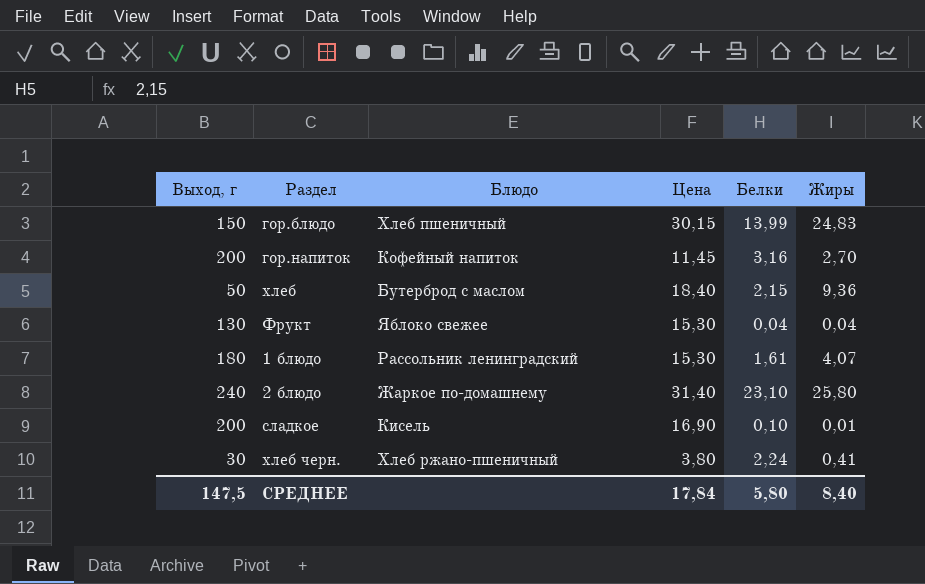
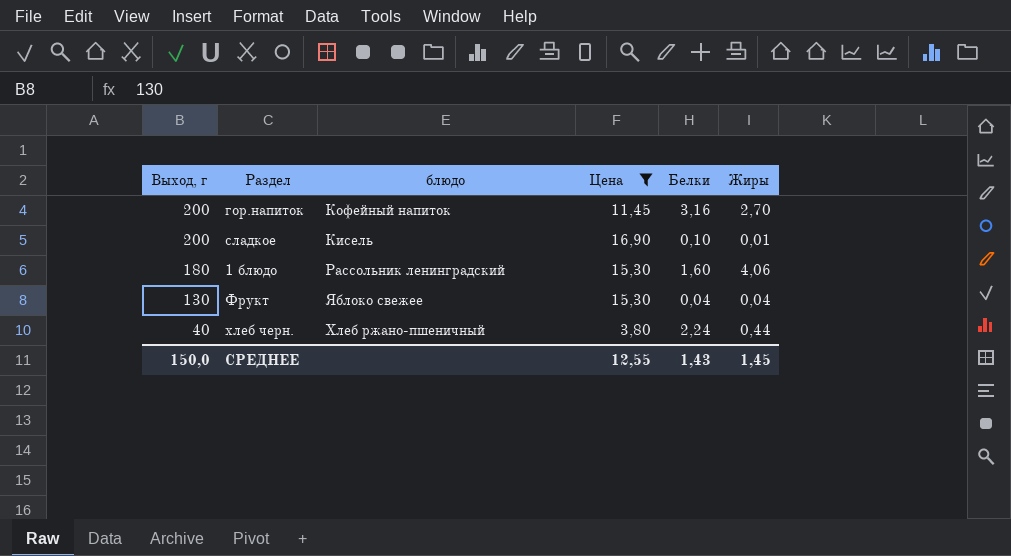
filter: none -> Цена <= 16,90
row order: none -> Выход, г descending
column name: Блюдо -> блюдо
1 блюдо | Белки: 1,61 -> 1,60
1 блюдо | Жиры: 4,07 -> 4,06
хлеб черн. | Выход, г: 30 -> 40
хлеб черн. | Жиры: 0,41 -> 0,44
СРЕДНЕЕ | Выход, г: 147,5 -> 150,0
СРЕДНЕЕ | Цена: 17,84 -> 12,55
СРЕДНЕЕ | Белки: 5,80 -> 1,43
СРЕДНЕЕ | Жиры: 8,40 -> 1,45

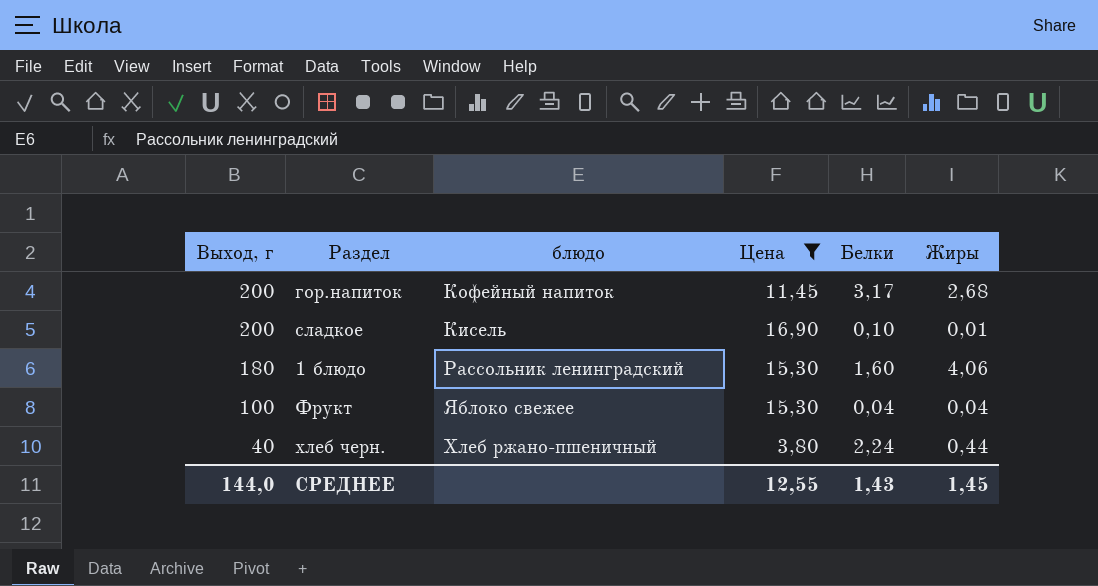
гор.напиток | Белки: 3,16 -> 3,17
гор.напиток | Жиры: 2,70 -> 2,68
Фрукт | Выход, г: 130 -> 100
СРЕДНЕЕ | Выход, г: 150,0 -> 144,0

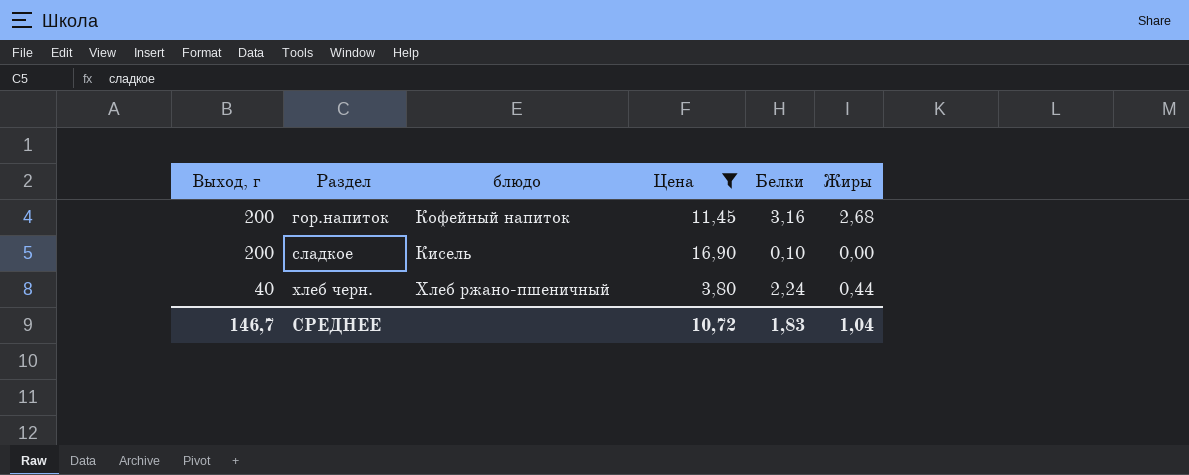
row 1 блюдо: 180 | Рассольник ленинградский | 15,30 | 1,60 | 4,06 -> none
row Фрукт: 100 | Яблоко свежее | 15,30 | 0,04 | 0,04 -> none
гор.напиток | Белки: 3,17 -> 3,16
сладкое | Жиры: 0,01 -> 0,00
СРЕДНЕЕ | Выход, г: 144,0 -> 146,7
СРЕДНЕЕ | Цена: 12,55 -> 10,72
СРЕДНЕЕ | Белки: 1,43 -> 1,83
СРЕДНЕЕ | Жиры: 1,45 -> 1,04

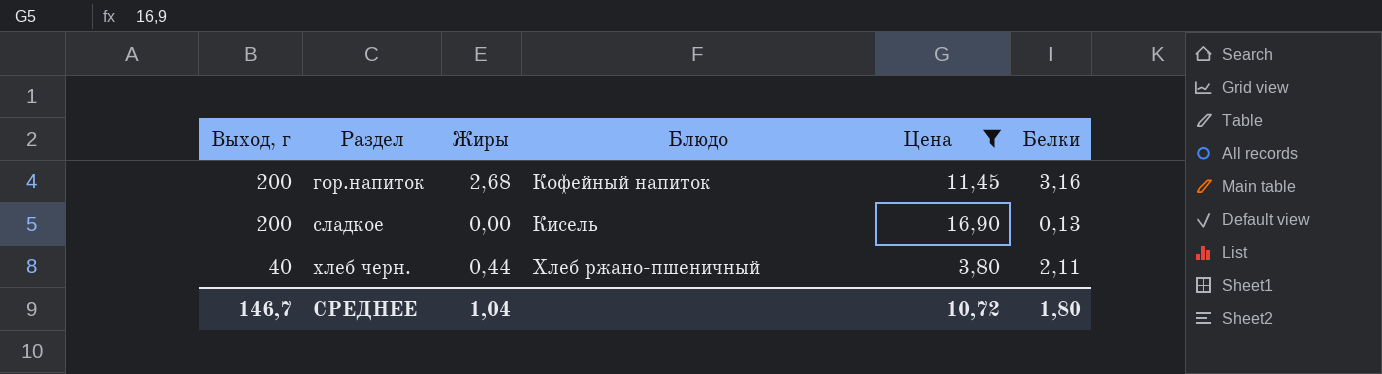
column Жиры | position: 6 -> 3
column name: блюдо -> Блюдо
сладкое | Белки: 0,10 -> 0,13
хлеб черн. | Белки: 2,24 -> 2,11
СРЕДНЕЕ | Белки: 1,83 -> 1,80

